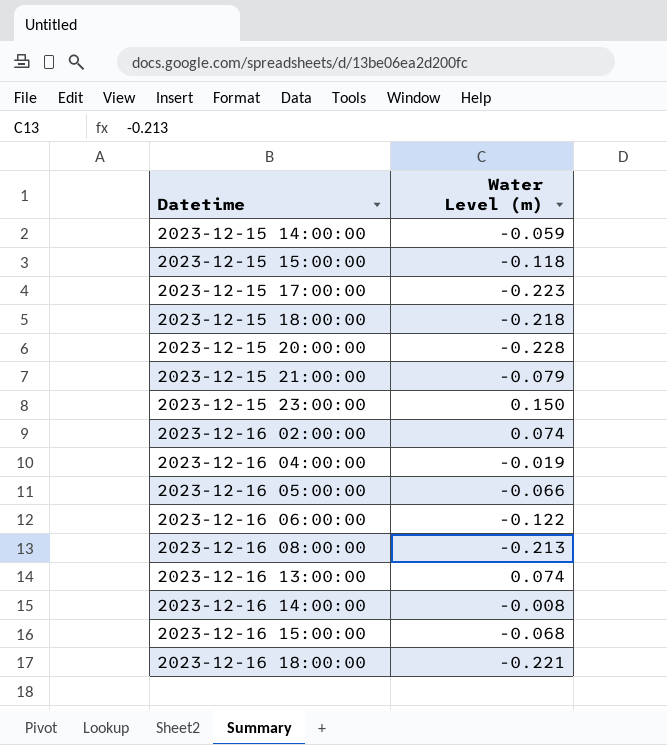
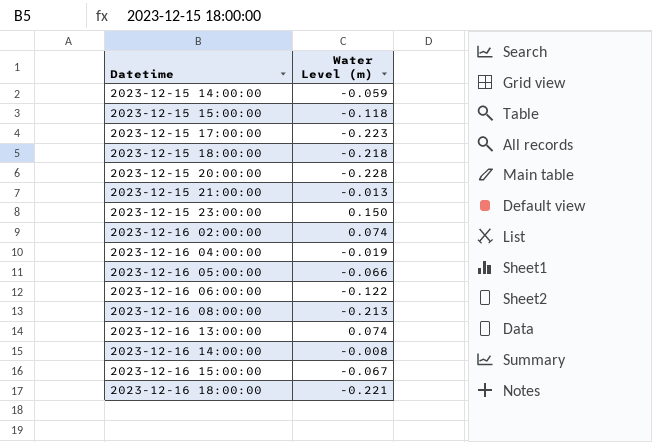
2023-12-15 21:00:00 | Water Level (m): -0.079 -> -0.013
2023-12-16 15:00:00 | Water Level (m): -0.068 -> -0.067

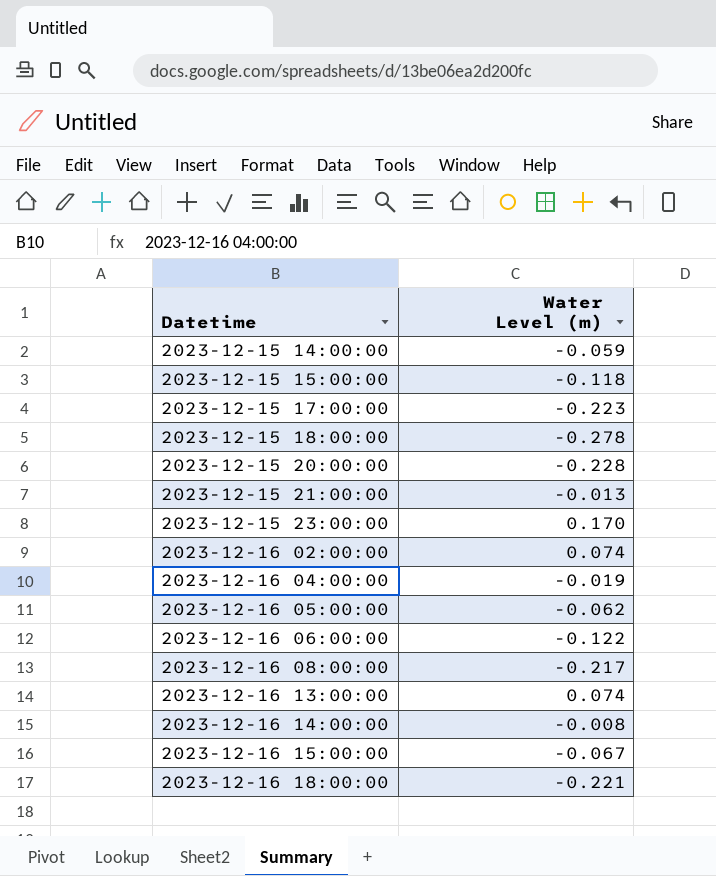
2023-12-15 18:00:00 | Water Level (m): -0.218 -> -0.278
2023-12-15 23:00:00 | Water Level (m): 0.150 -> 0.170
2023-12-16 05:00:00 | Water Level (m): -0.066 -> -0.062
2023-12-16 08:00:00 | Water Level (m): -0.213 -> -0.217

